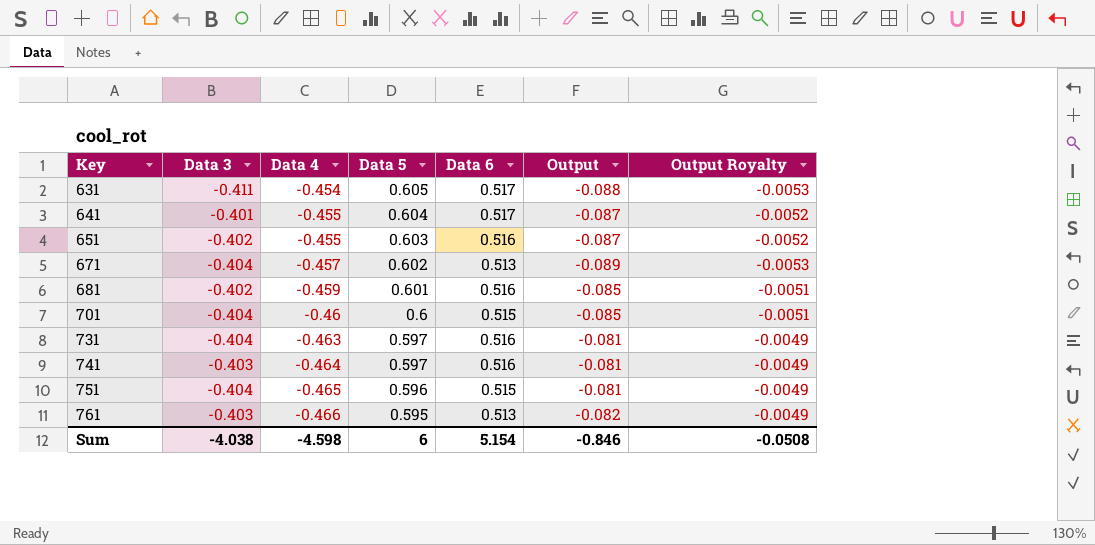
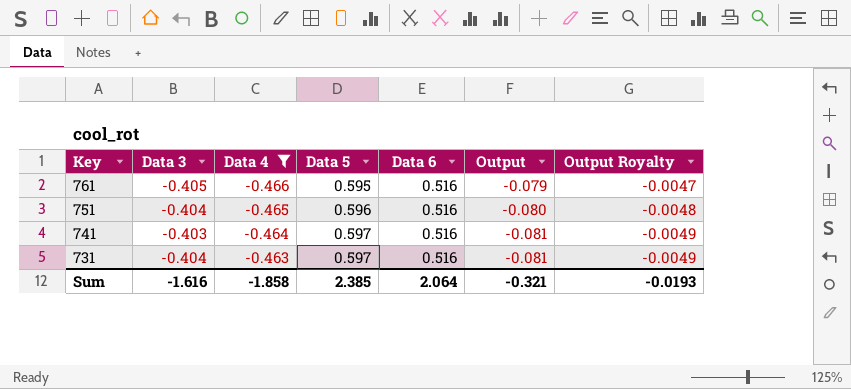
filter: none -> Data 4 <= -0.463
row order: Key ascending -> Key descending
761 | Data 3: -0.403 -> -0.405
761 | Data 6: 0.513 -> 0.516
761 | Output: -0.082 -> -0.079
761 | Output Royalty: -0.0049 -> -0.0047
751 | Data 6: 0.515 -> 0.516
751 | Output: -0.081 -> -0.080
751 | Output Royalty: -0.0049 -> -0.0048
Sum | Data 3: -4.038 -> -1.616
Sum | Data 4: -4.598 -> -1.858
Sum | Data 5: 6 -> 2.385
Sum | Data 6: 5.154 -> 2.064
Sum | Output: -0.846 -> -0.321
Sum | Output Royalty: -0.0508 -> -0.0193

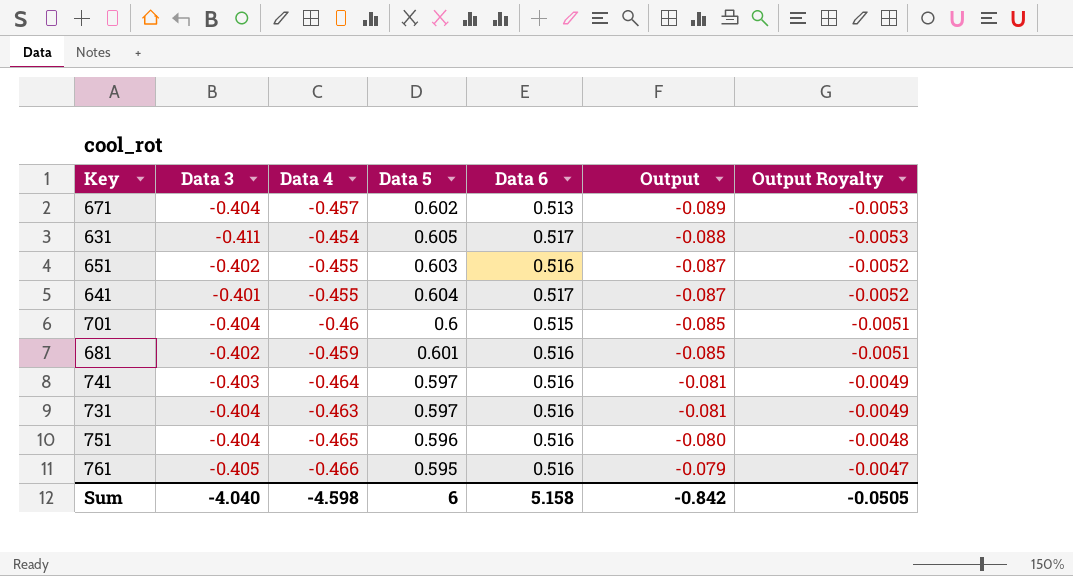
filter: Data 4 <= -0.463 -> none
row order: Key descending -> Output ascending
Sum | Data 3: -1.616 -> -4.040
Sum | Data 4: -1.858 -> -4.598
Sum | Data 5: 2.385 -> 6
Sum | Data 6: 2.064 -> 5.158
Sum | Output: -0.321 -> -0.842
Sum | Output Royalty: -0.0193 -> -0.0505

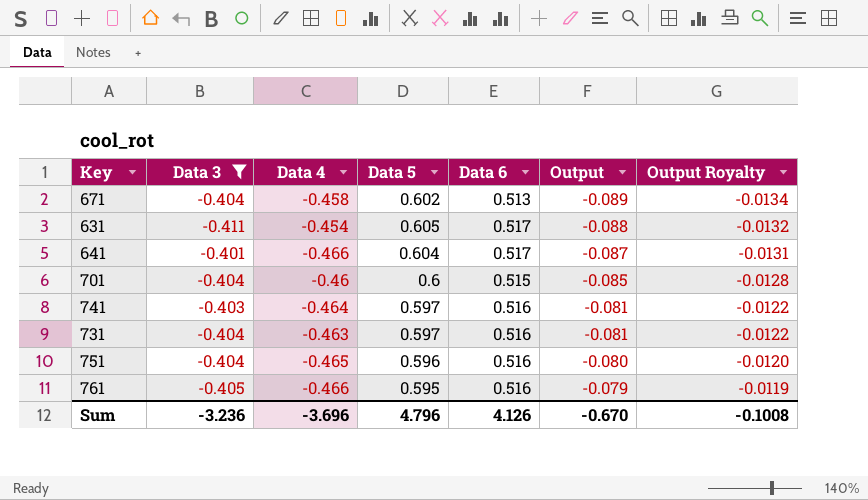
filter: none -> Data 3 != -0.402
column Output Royalty | formula: [Output] * 0.06 -> [Output] * 0.15
671 | Data 4: -0.457 -> -0.458
641 | Data 4: -0.455 -> -0.466
Sum | Data 3: -4.040 -> -3.236
Sum | Data 4: -4.598 -> -3.696
Sum | Data 5: 6 -> 4.796
Sum | Data 6: 5.158 -> 4.126
Sum | Output: -0.842 -> -0.670
Sum | Output Royalty: -0.0505 -> -0.1008

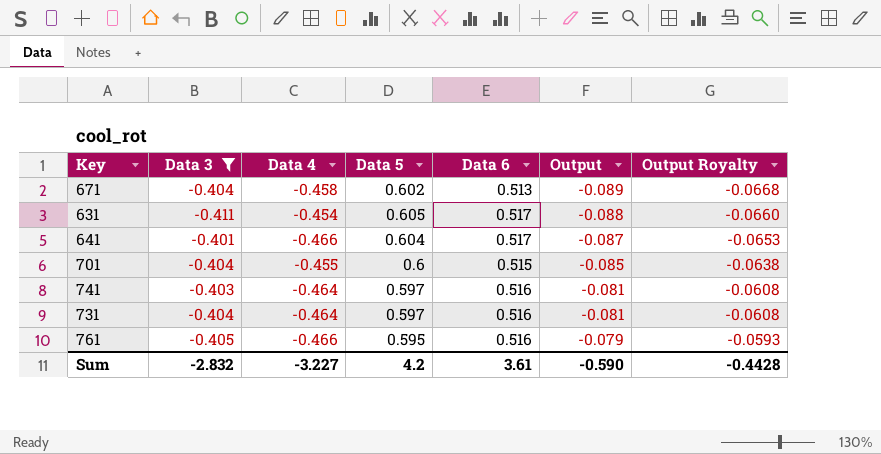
column Output Royalty | formula: [Output] * 0.15 -> [Output] * 0.75
row 751: -0.404 | -0.465 | 0.596 | 0.516 | -0.080 | -0.0120 -> none
701 | Data 4: -0.46 -> -0.455
731 | Data 4: -0.463 -> -0.464
Sum | Data 3: -3.236 -> -2.832
Sum | Data 4: -3.696 -> -3.227
Sum | Data 5: 4.796 -> 4.2
Sum | Data 6: 4.126 -> 3.61
Sum | Output: -0.670 -> -0.590
Sum | Output Royalty: -0.1008 -> -0.4428

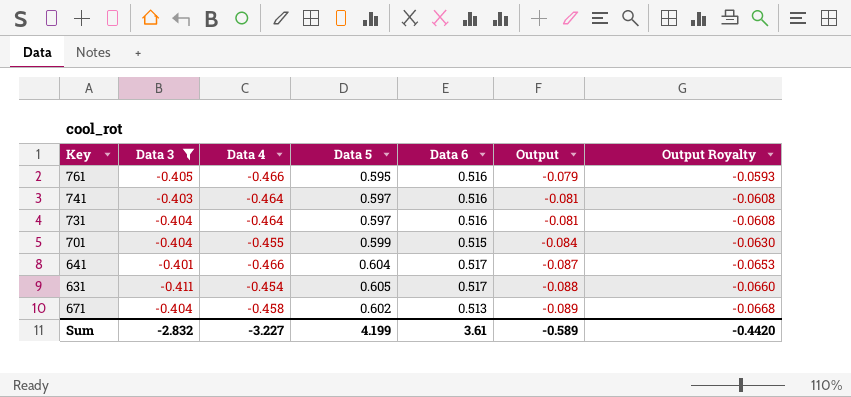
row order: Output ascending -> Output descending
701 | Data 5: 0.6 -> 0.599
701 | Output: -0.085 -> -0.084
701 | Output Royalty: -0.0638 -> -0.0630
Sum | Data 5: 4.2 -> 4.199
Sum | Output: -0.590 -> -0.589
Sum | Output Royalty: -0.4428 -> -0.4420

